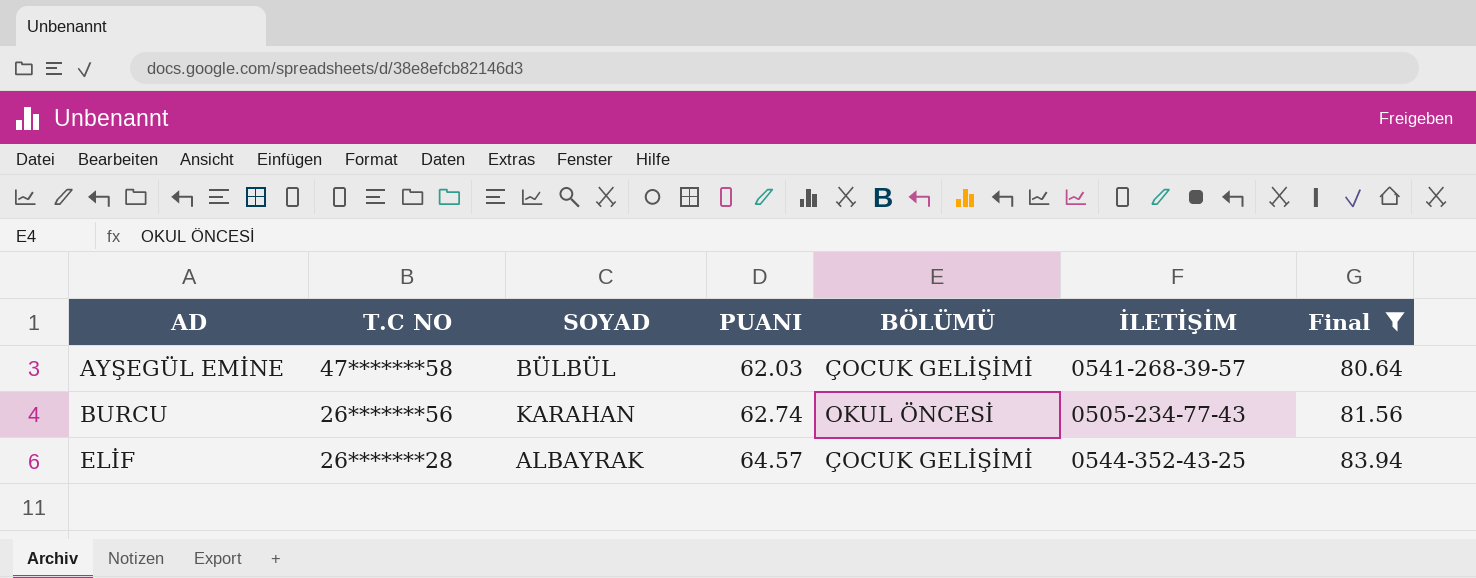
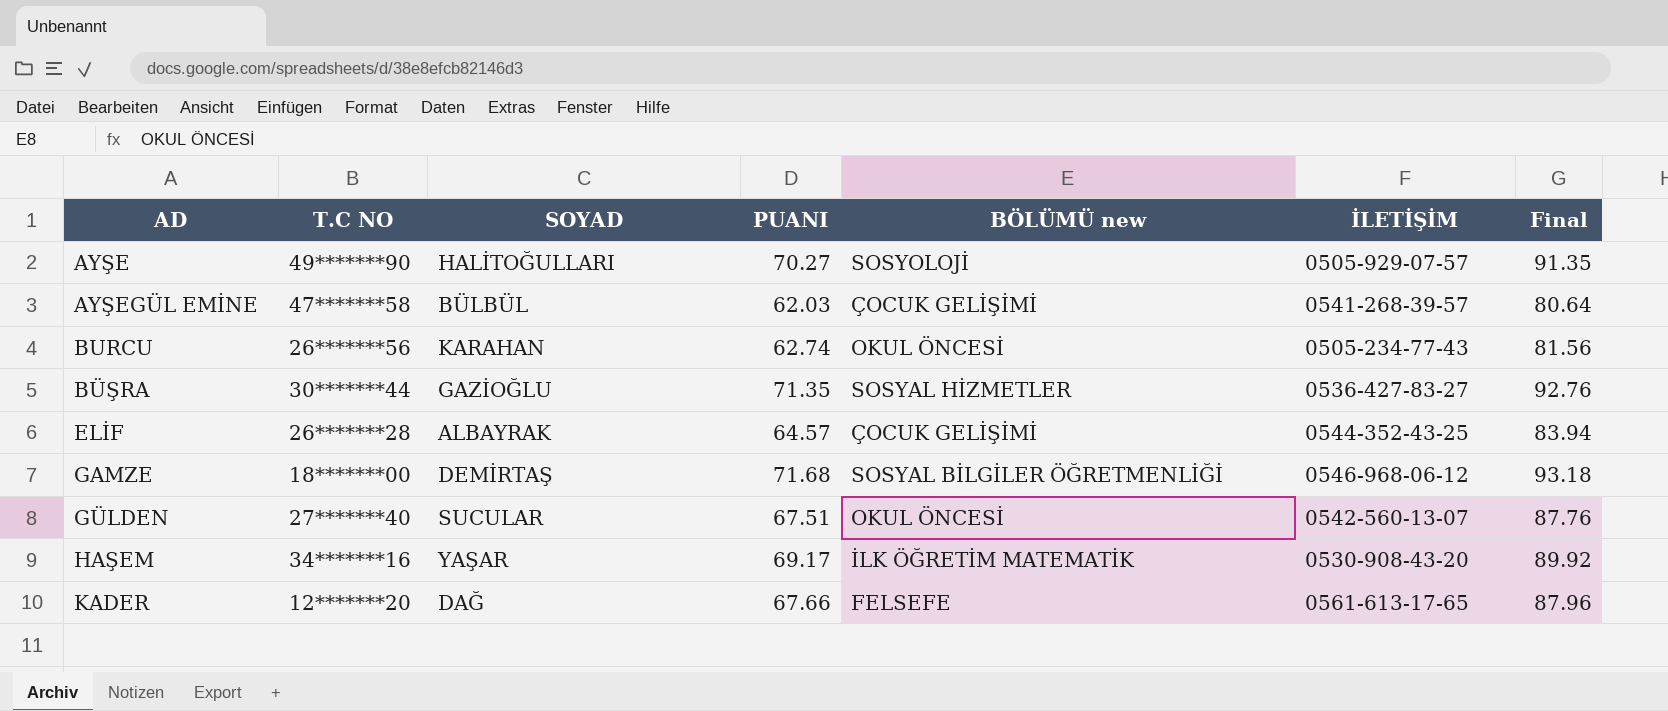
filter: Final <= 83.94 -> none
column name: BÖLÜMÜ -> BÖLÜMÜ new

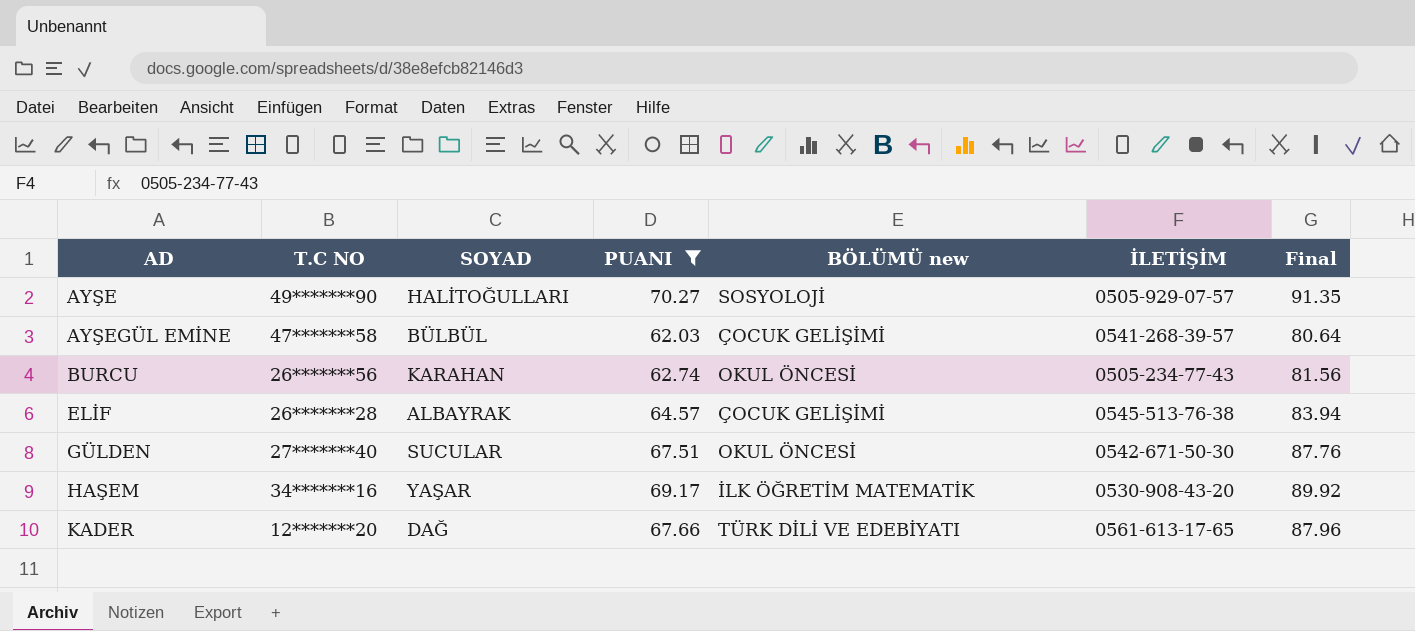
filter: none -> PUANI <= 70.27
ELİF | İLETİŞİM: 0544-352-43-25 -> 0545-513-76-38
GÜLDEN | İLETİŞİM: 0542-560-13-07 -> 0542-671-50-30
KADER | BÖLÜMÜ new: FELSEFE -> TÜRK DİLİ VE EDEBİYATI

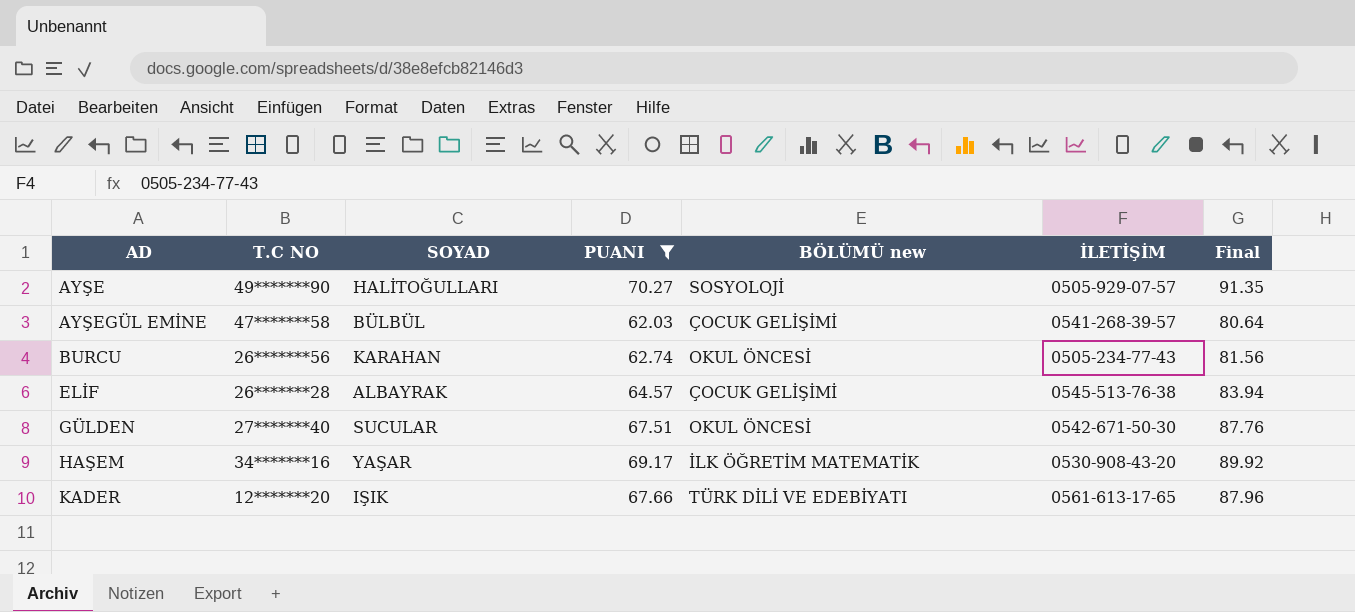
KADER | SOYAD: DAĞ -> IŞIK

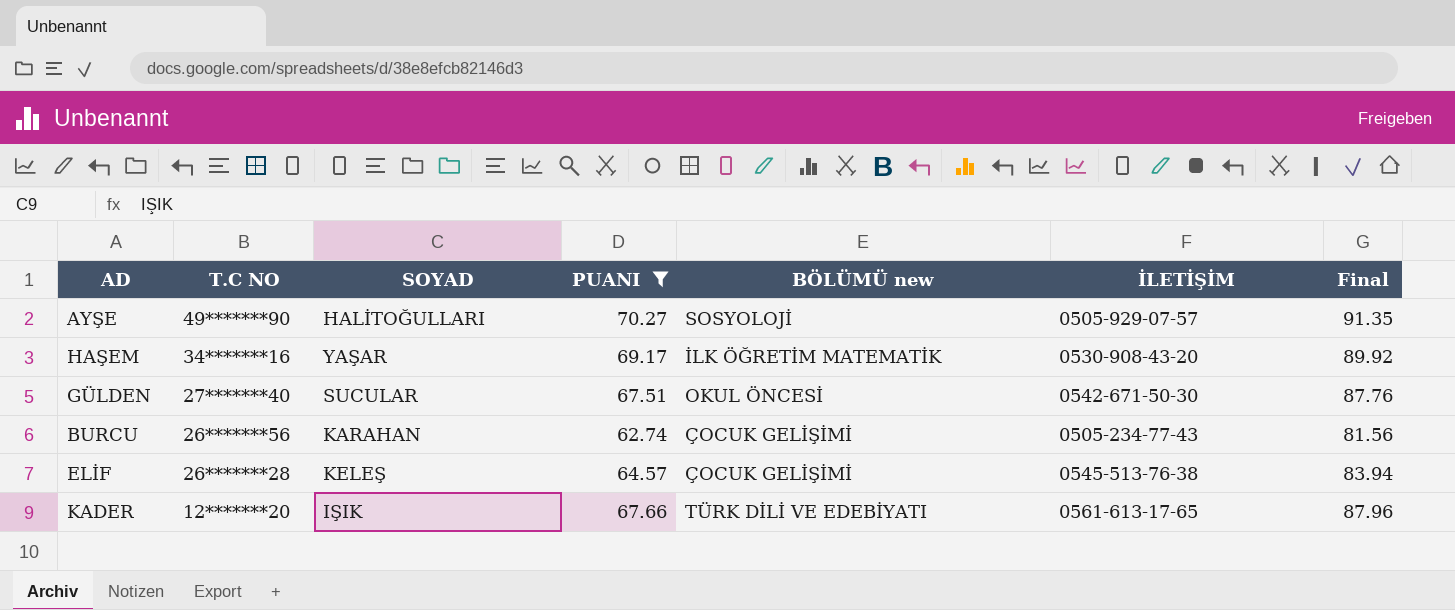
row order: AD ascending -> T.C NO descending
row AYŞEGÜL EMİNE: 47*******58 | BÜLBÜL | 62.03 | ÇOCUK GELİŞİMİ | 0541-268-39-57 | 80.64 -> none
BURCU | BÖLÜMÜ new: OKUL ÖNCESİ -> ÇOCUK GELİŞİMİ
ELİF | SOYAD: ALBAYRAK -> KELEŞ

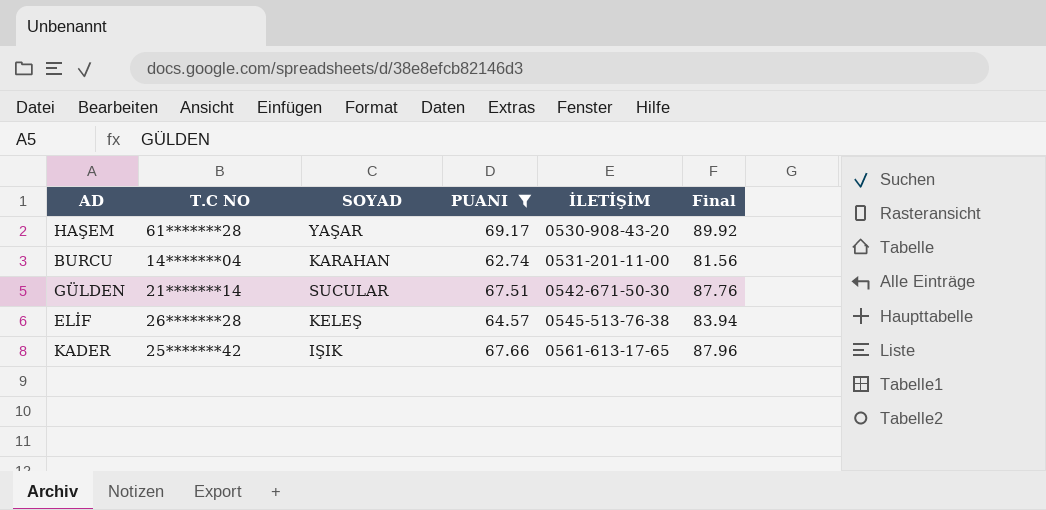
row order: T.C NO descending -> İLETİŞİM ascending
column BÖLÜMÜ new | position: 5 -> none
row AYŞE: 49*******90 | HALİTOĞULLARI | 70.27 | SOSYOLOJİ | 0505-929-07-57 | 91.35 -> none
HAŞEM | T.C NO: 34*******16 -> 61*******28
BURCU | T.C NO: 26*******56 -> 14*******04
BURCU | İLETİŞİM: 0505-234-77-43 -> 0531-201-11-00
GÜLDEN | T.C NO: 27*******40 -> 21*******14
KADER | T.C NO: 12*******20 -> 25*******42

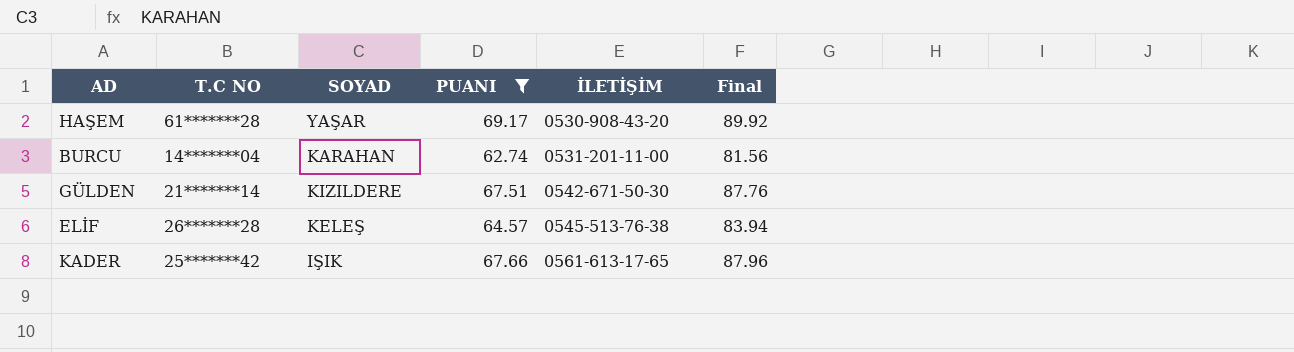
GÜLDEN | SOYAD: SUCULAR -> KIZILDERE

